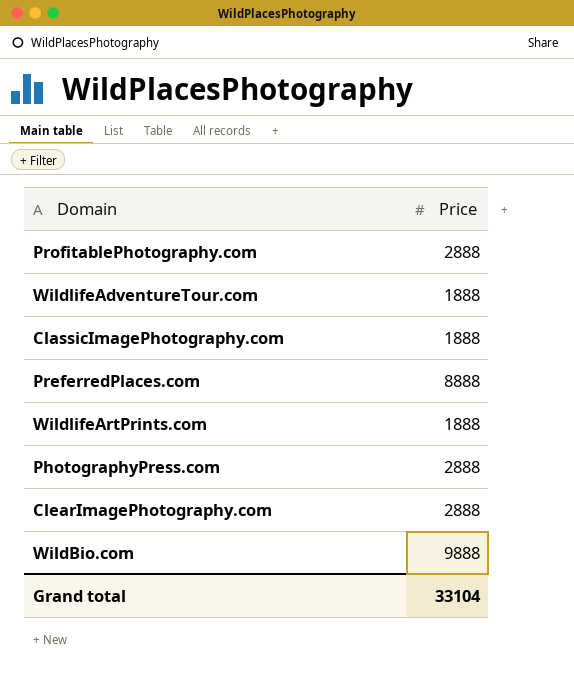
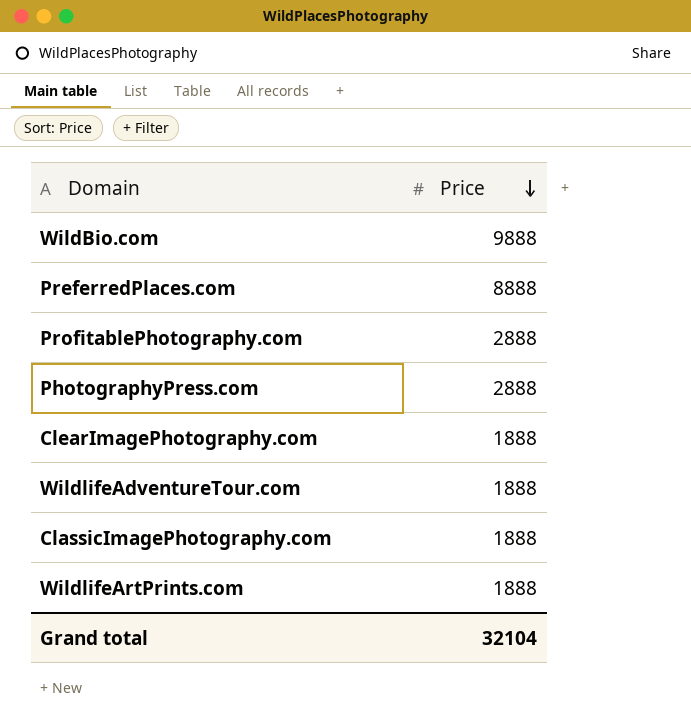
row order: none -> Price descending
ClearImagePhotography.com | Price: 2888 -> 1888
Grand total | Price: 33104 -> 32104

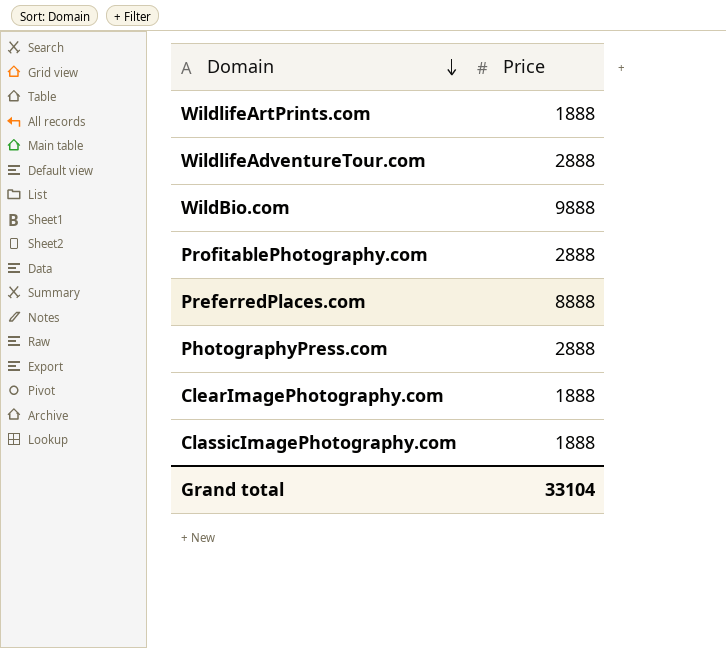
row order: Price descending -> Domain descending
WildlifeAdventureTour.com | Price: 1888 -> 2888
Grand total | Price: 32104 -> 33104

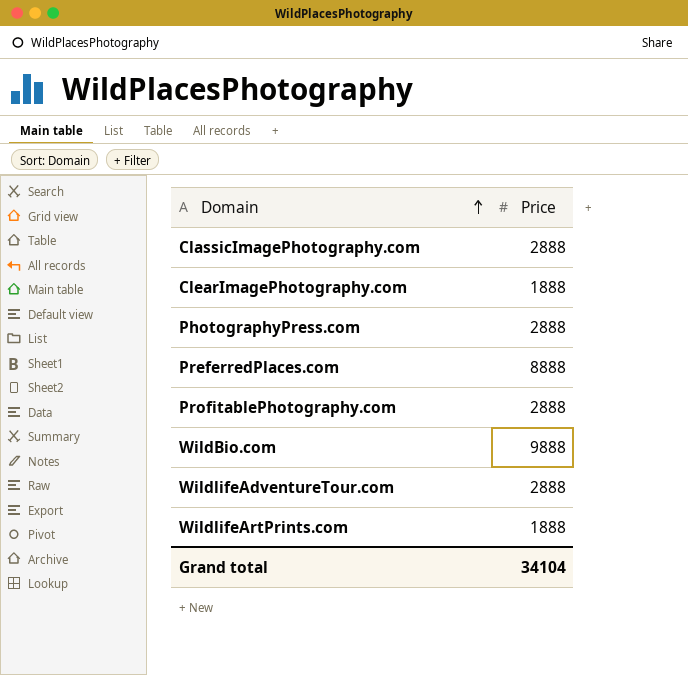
row order: Domain descending -> Domain ascending
ClassicImagePhotography.com | Price: 1888 -> 2888
Grand total | Price: 33104 -> 34104

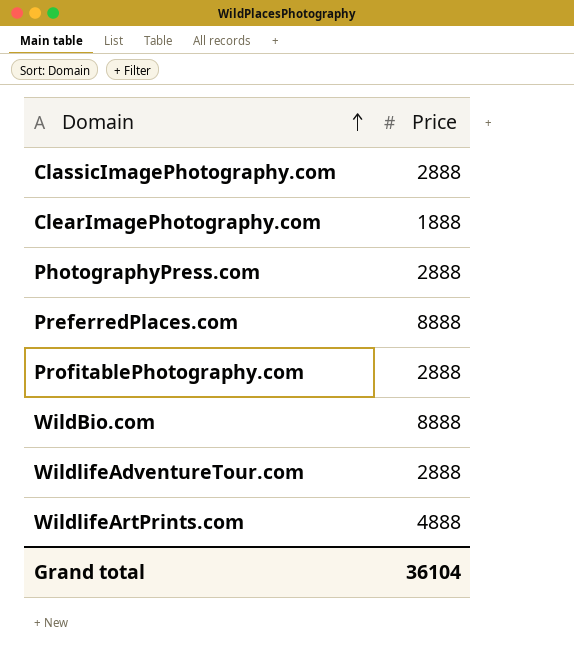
WildBio.com | Price: 9888 -> 8888
WildlifeArtPrints.com | Price: 1888 -> 4888
Grand total | Price: 34104 -> 36104

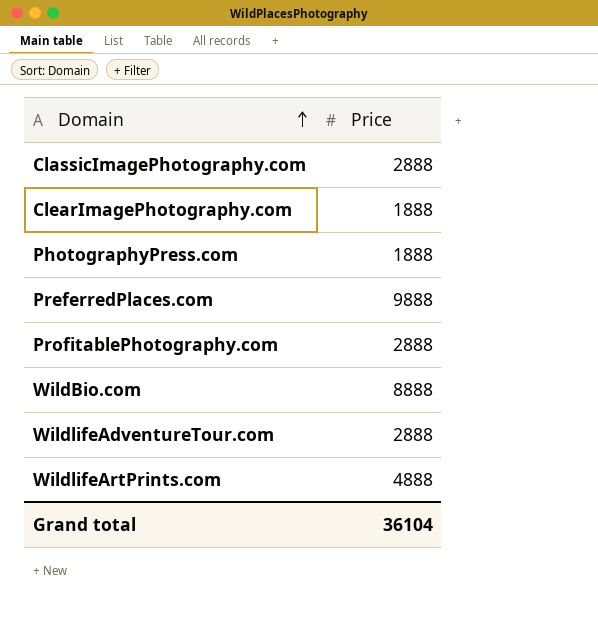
PhotographyPress.com | Price: 2888 -> 1888
PreferredPlaces.com | Price: 8888 -> 9888

